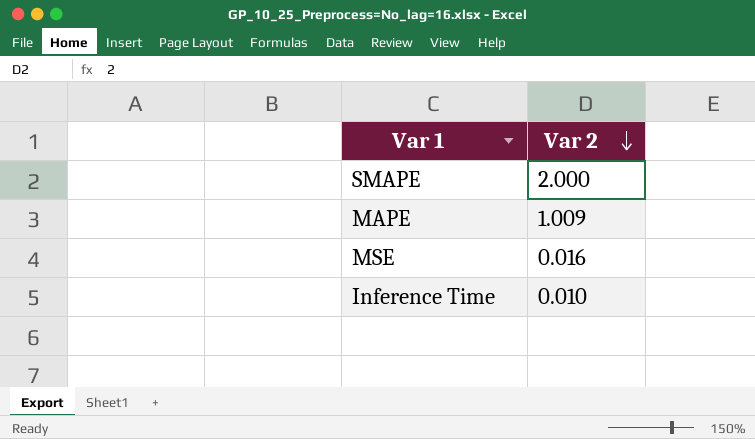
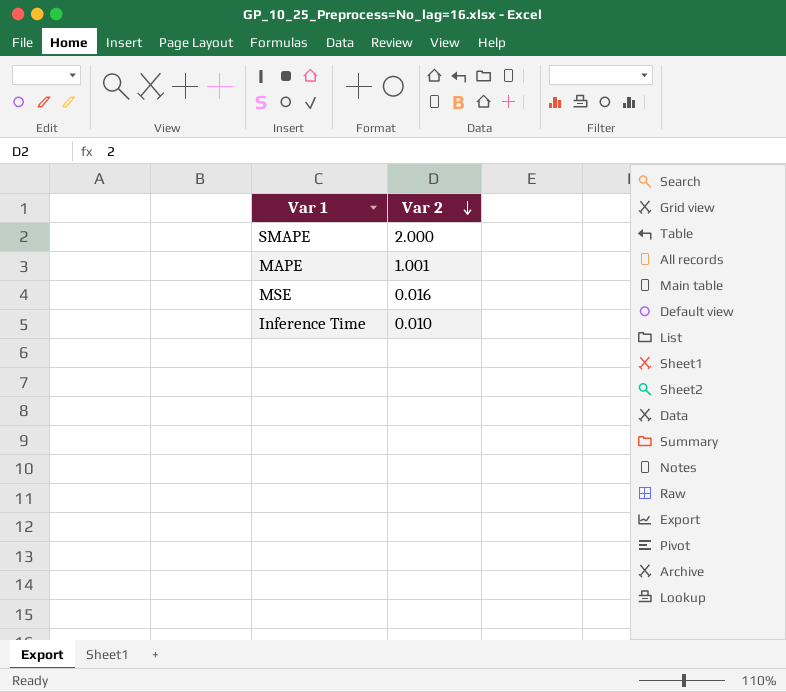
MAPE | Var 2: 1.009 -> 1.001

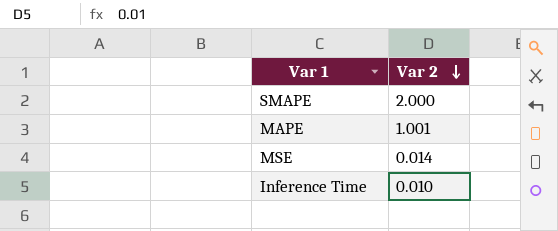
MSE | Var 2: 0.016 -> 0.014

